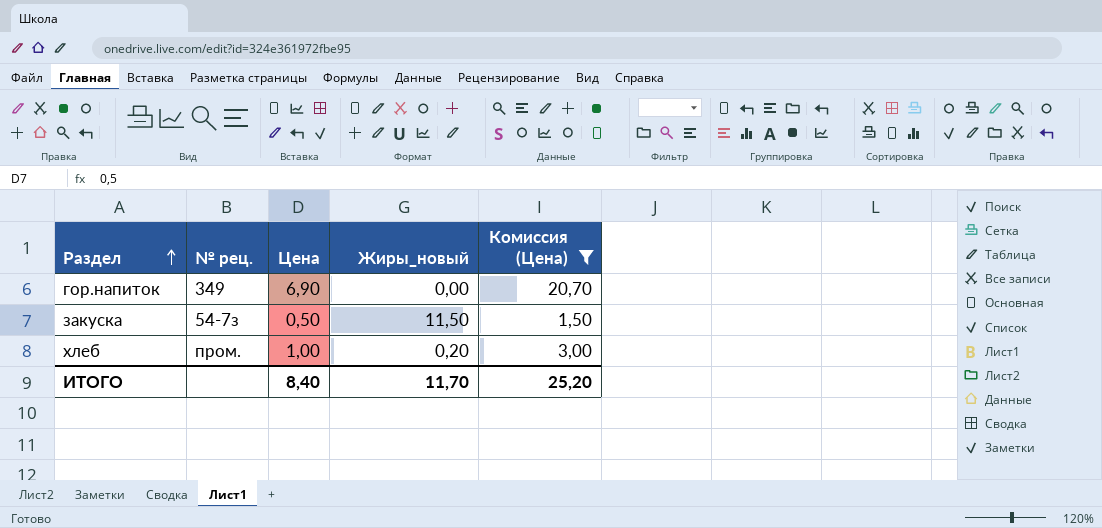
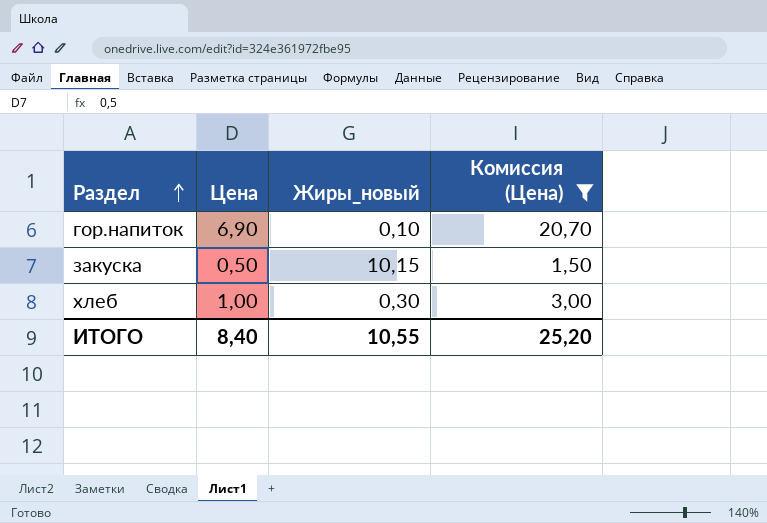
column № рец. | position: 2 -> none
гор.напиток | Жиры_новый: 0,00 -> 0,10
закуска | Жиры_новый: 11,50 -> 10,15
хлеб | Жиры_новый: 0,20 -> 0,30
ИТОГО | Жиры_новый: 11,70 -> 10,55

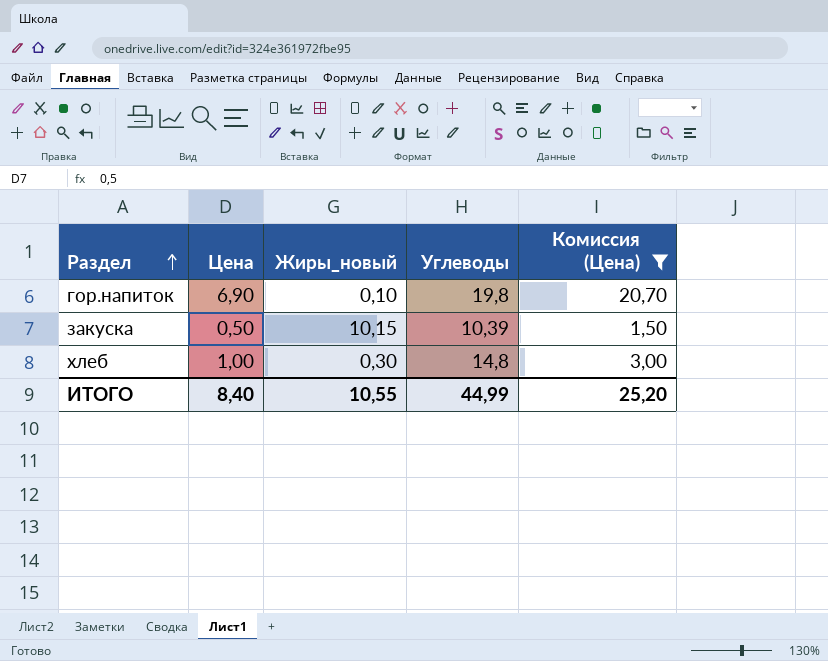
column Углеводы | position: none -> 4

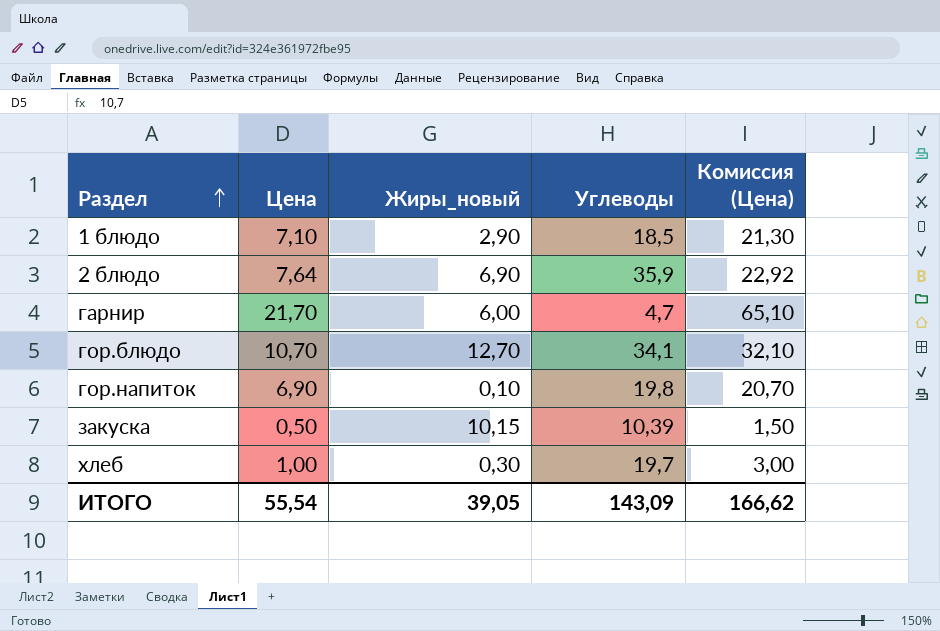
filter: Комиссия (Цена) <= 20,70 -> none
хлеб | Углеводы: 14,8 -> 19,7
ИТОГО | Цена: 8,40 -> 55,54
ИТОГО | Жиры_новый: 10,55 -> 39,05
ИТОГО | Углеводы: 44,99 -> 143,09
ИТОГО | Комиссия (Цена): 25,20 -> 166,62

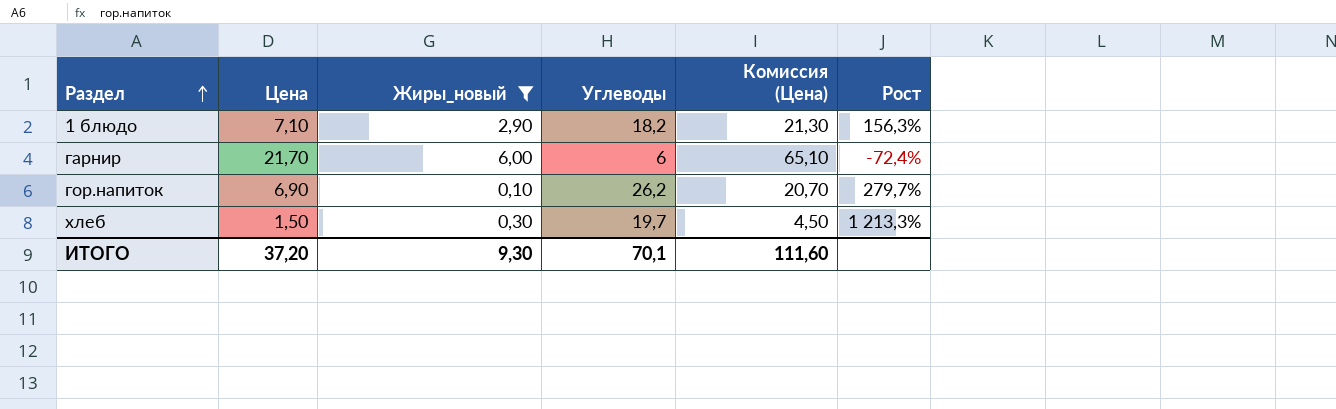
filter: none -> Жиры_новый <= 6,00
column Рост | formula: none -> ([Углеводы] - [Цена]) / [Цена]
1 блюдо | Углеводы: 18,5 -> 18,2
гарнир | Углеводы: 4,7 -> 6
гор.напиток | Углеводы: 19,8 -> 26,2
хлеб | Цена: 1,00 -> 1,50
хлеб | Комиссия (Цена): 3,00 -> 4,50
ИТОГО | Цена: 55,54 -> 37,20
ИТОГО | Жиры_новый: 39,05 -> 9,30
ИТОГО | Углеводы: 143,09 -> 70,1
ИТОГО | Комиссия (Цена): 166,62 -> 111,60

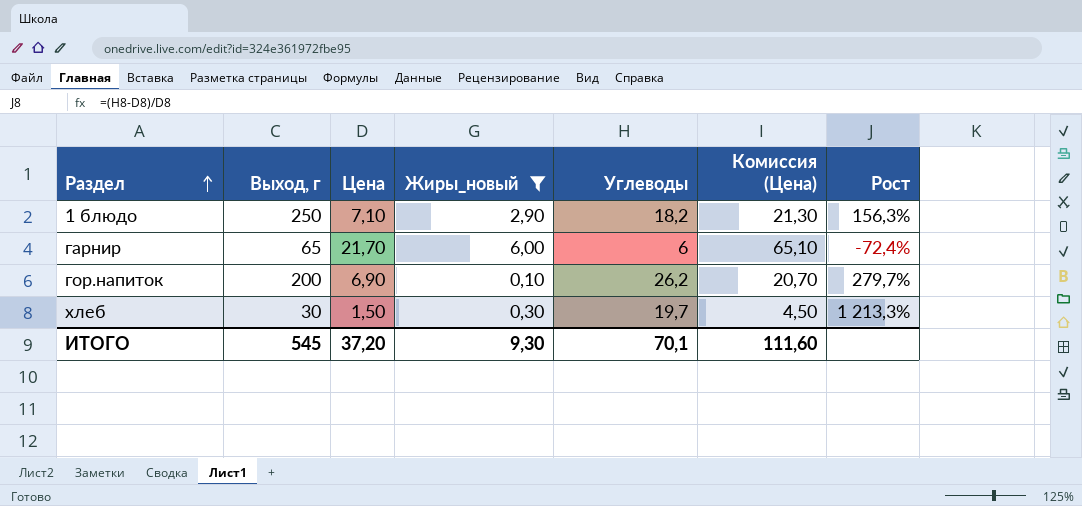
column Выход, г | position: none -> 2

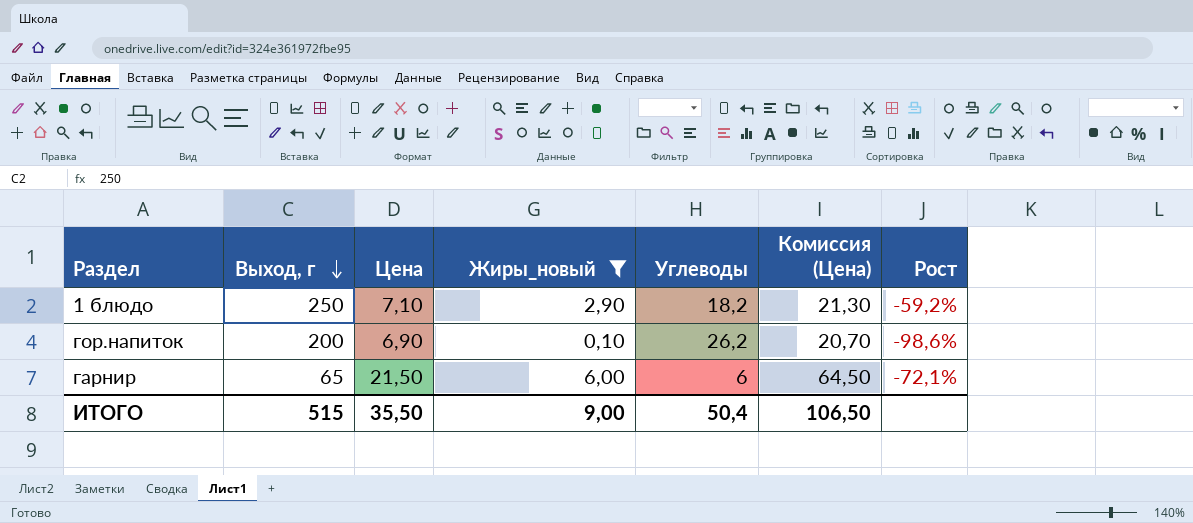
row order: Раздел ascending -> Выход, г descending
column Рост | formula: ([Углеводы] - [Цена]) / [Цена] -> ([Жиры_новый] - [Цена]) / [Цена]
row хлеб: 30 | 1,50 | 0,30 | 19,7 | 4,50 | 1 213,3% -> none
гарнир | Цена: 21,70 -> 21,50
гарнир | Комиссия (Цена): 65,10 -> 64,50
ИТОГО | Выход, г: 545 -> 515
ИТОГО | Цена: 37,20 -> 35,50
ИТОГО | Жиры_новый: 9,30 -> 9,00
ИТОГО | Углеводы: 70,1 -> 50,4
ИТОГО | Комиссия (Цена): 111,60 -> 106,50

